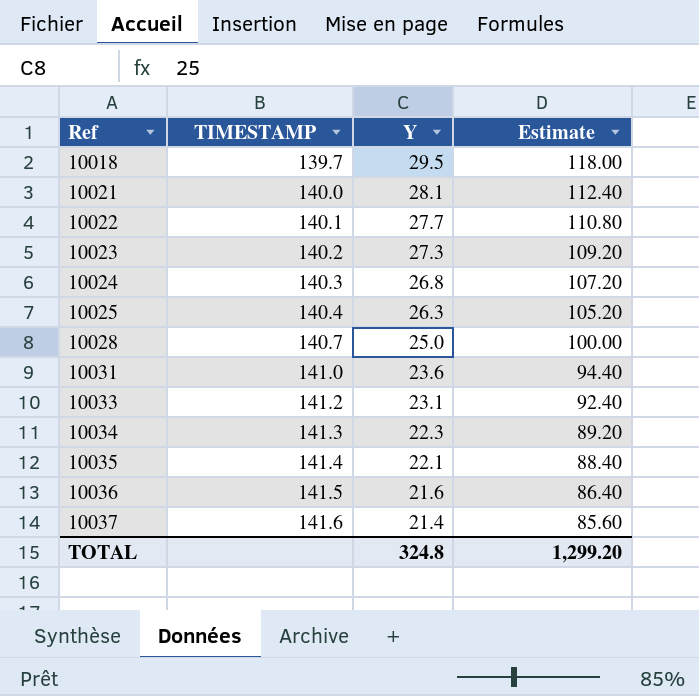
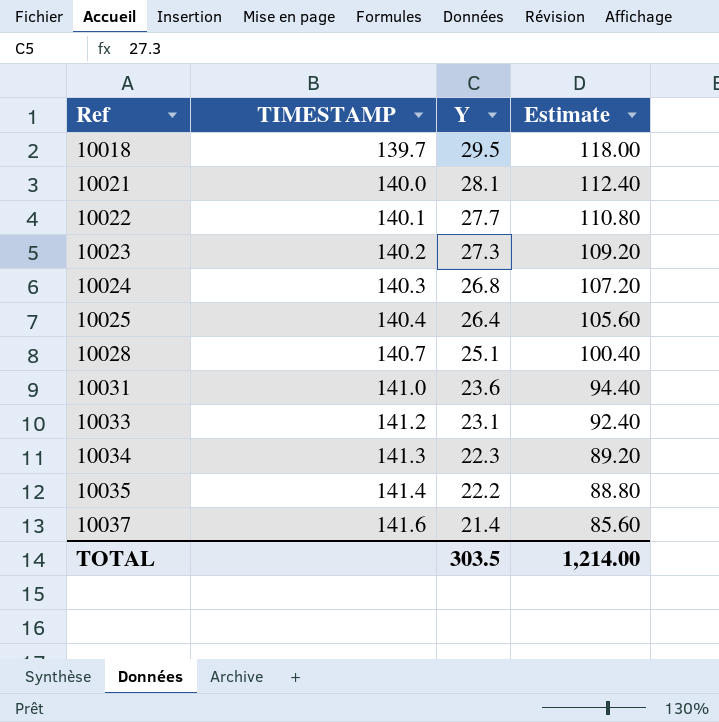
row 10036: 141.5 | 21.6 | 86.40 -> none
10025 | Y: 26.3 -> 26.4
10025 | Estimate: 105.20 -> 105.60
10028 | Y: 25.0 -> 25.1
10028 | Estimate: 100.00 -> 100.40
10035 | Y: 22.1 -> 22.2
10035 | Estimate: 88.40 -> 88.80
TOTAL | Y: 324.8 -> 303.5
TOTAL | Estimate: 1,299.20 -> 1,214.00

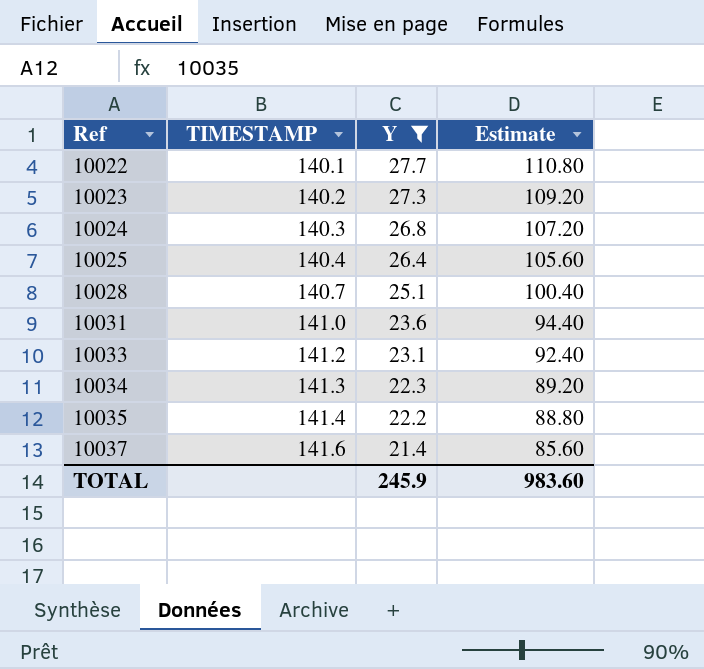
filter: none -> Y <= 27.7
TOTAL | Y: 303.5 -> 245.9
TOTAL | Estimate: 1,214.00 -> 983.60

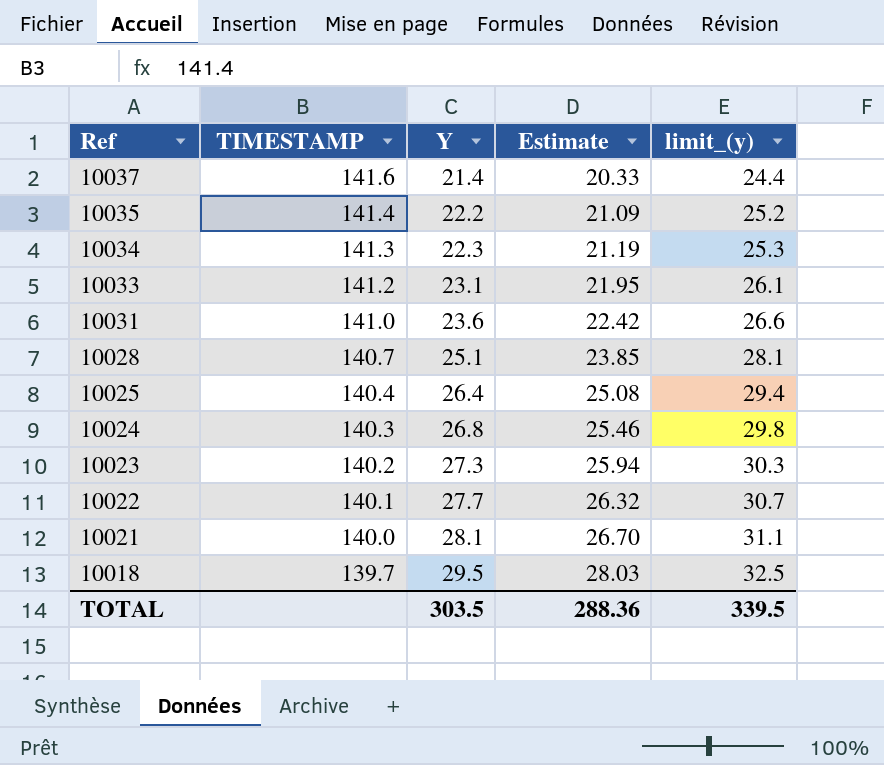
filter: Y <= 27.7 -> none
row order: Ref ascending -> Ref descending
column Estimate | formula: [Y] * 4 -> [Y] * 0.95
column limit_(y) | formula: none -> [Y] + 3
TOTAL | Y: 245.9 -> 303.5
TOTAL | Estimate: 983.60 -> 288.36

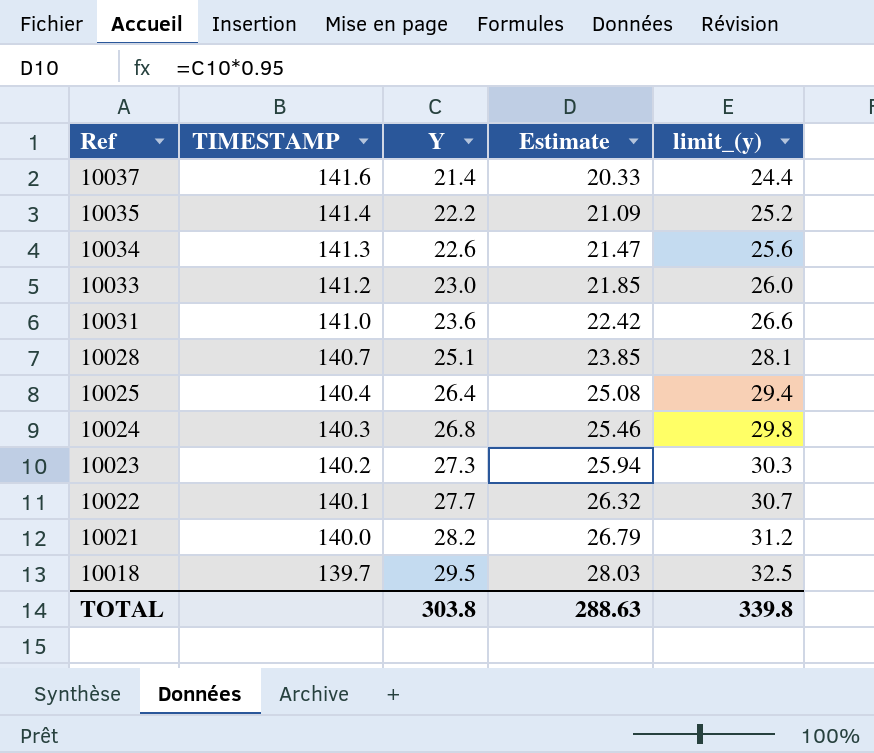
10034 | Y: 22.3 -> 22.6
10034 | Estimate: 21.19 -> 21.47
10034 | limit_(y): 25.3 -> 25.6
10033 | Y: 23.1 -> 23.0
10033 | Estimate: 21.95 -> 21.85
10033 | limit_(y): 26.1 -> 26.0
10021 | Y: 28.1 -> 28.2
10021 | Estimate: 26.70 -> 26.79
10021 | limit_(y): 31.1 -> 31.2
TOTAL | Y: 303.5 -> 303.8
TOTAL | Estimate: 288.36 -> 288.63
TOTAL | limit_(y): 339.5 -> 339.8

